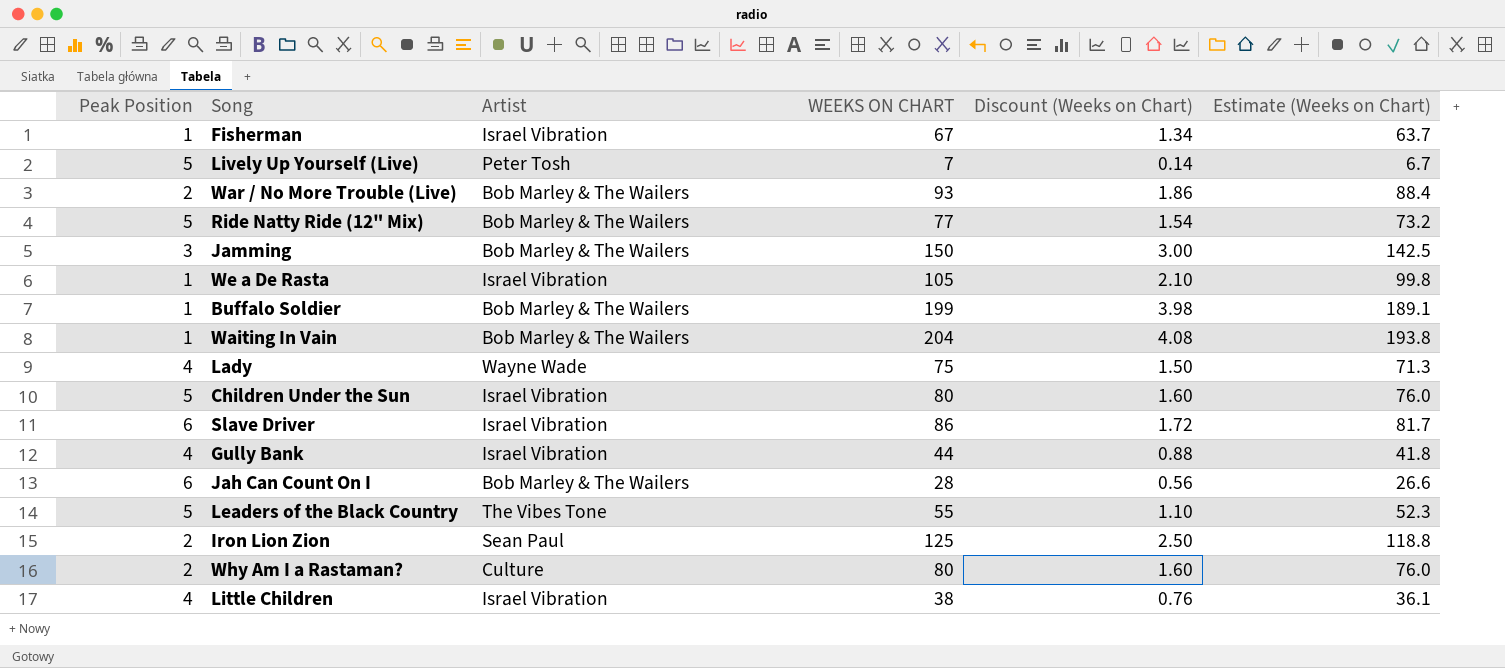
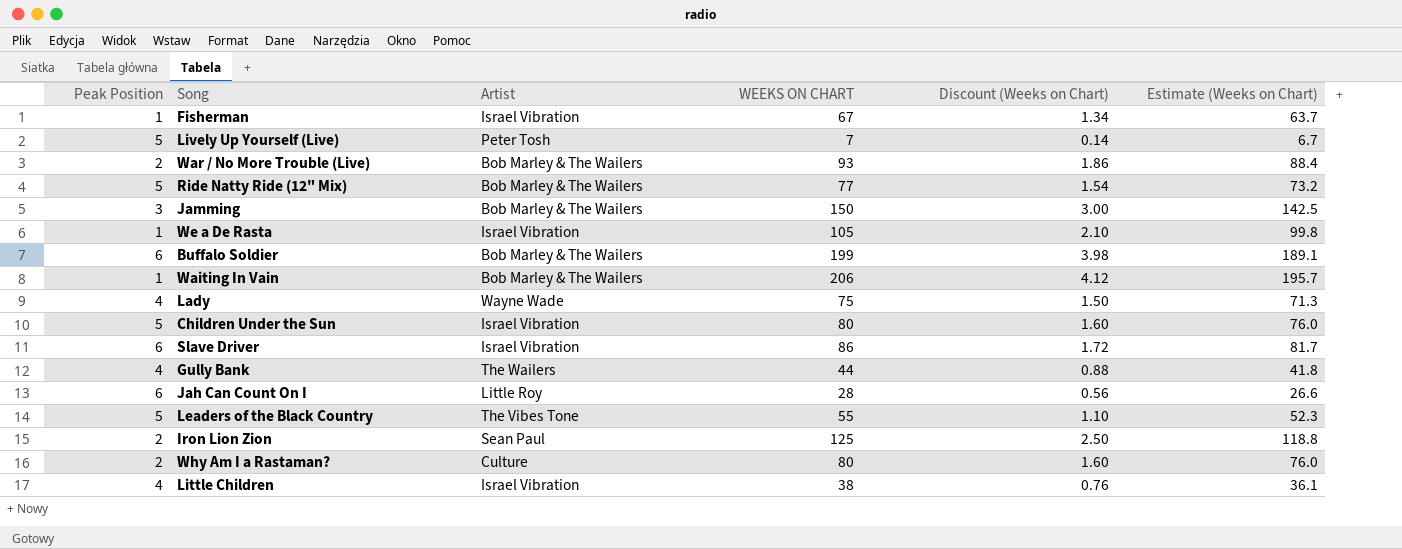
Buffalo Soldier | Peak Position: 1 -> 6
Waiting In Vain | WEEKS ON CHART: 204 -> 206
Waiting In Vain | Discount (Weeks on Chart): 4.08 -> 4.12
Waiting In Vain | Estimate (Weeks on Chart): 193.8 -> 195.7
Gully Bank | Artist: Israel Vibration -> The Wailers
Jah Can Count On I | Artist: Bob Marley & The Wailers -> Little Roy

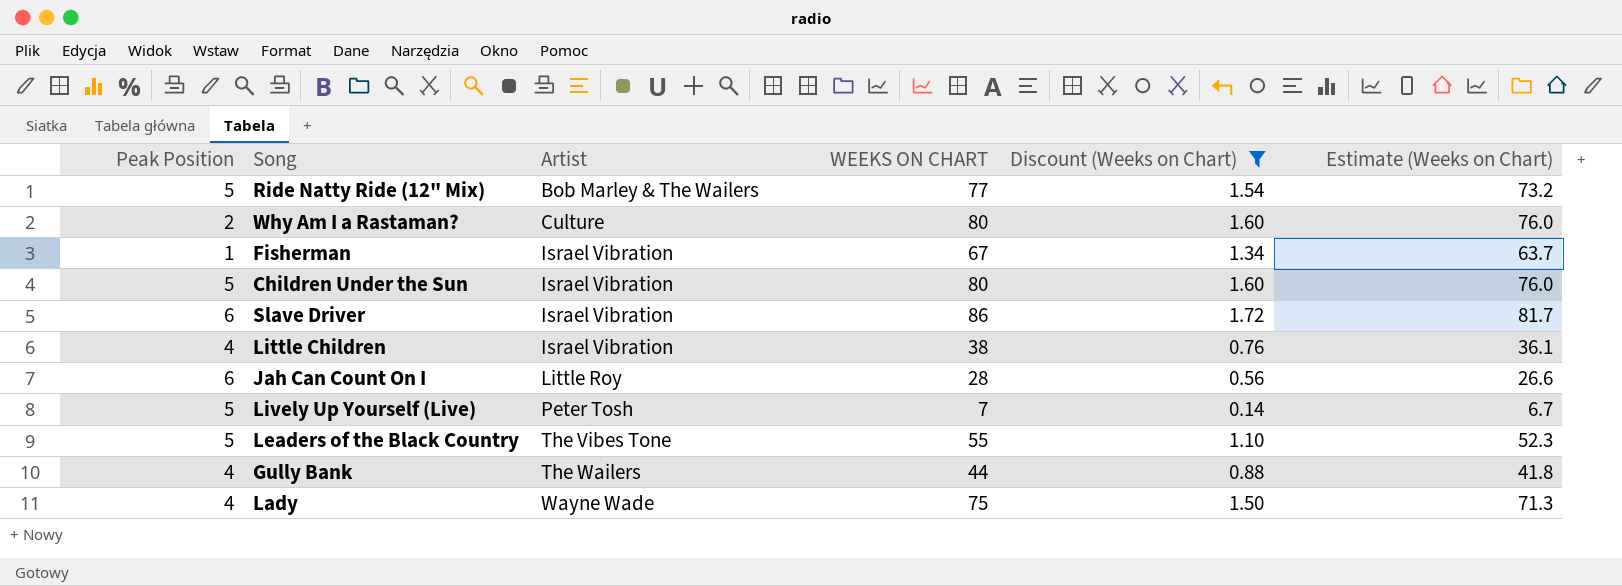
filter: none -> Discount (Weeks on Chart) <= 1.72
row order: none -> Artist ascending

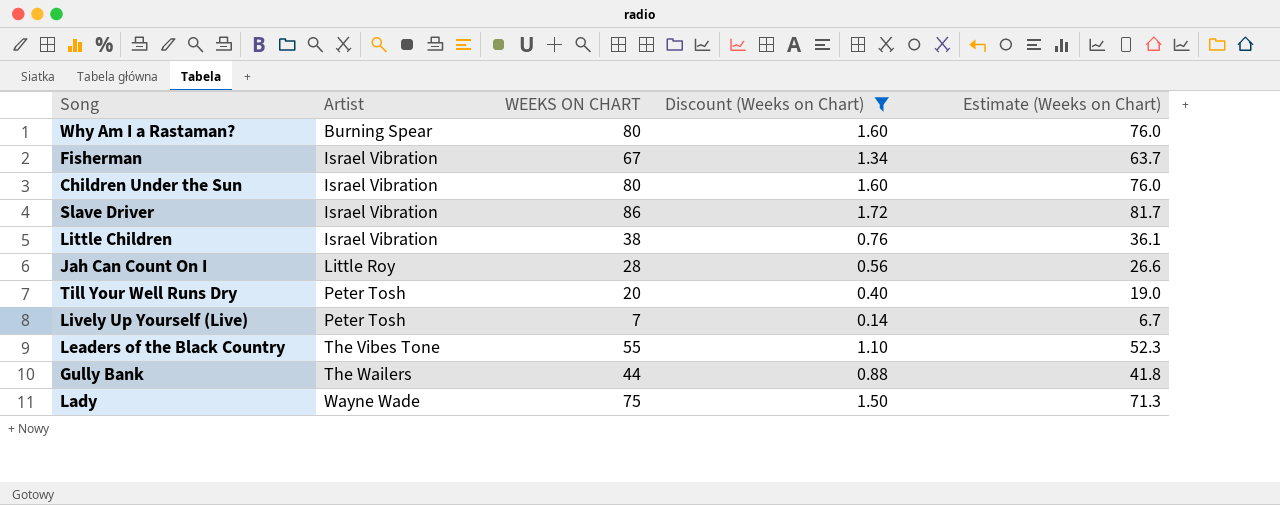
column Peak Position | position: 1 -> none
row Ride Natty Ride (12" Mix): 5 | Bob Marley & The Wailers | 77 | 1.54 | 73.2 -> none
Why Am I a Rastaman? | Artist: Culture -> Burning Spear
row Till Your Well Runs Dry: none -> Peter Tosh | 20 | 0.40 | 19.0

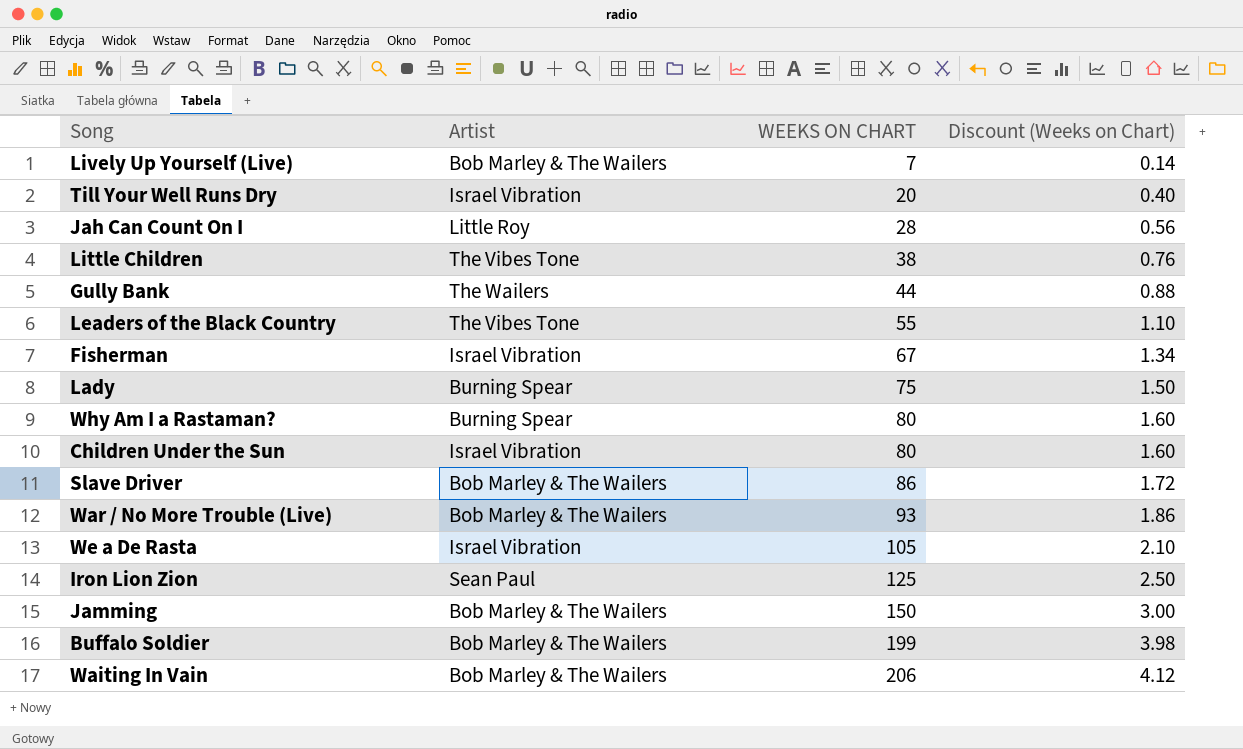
filter: Discount (Weeks on Chart) <= 1.72 -> none
row order: Artist ascending -> WEEKS ON CHART ascending
column Estimate (Weeks on Chart) | formula: [WEEKS ON CHART] * 0.95 -> none
Lively Up Yourself (Live) | Artist: Peter Tosh -> Bob Marley & The Wailers
Till Your Well Runs Dry | Artist: Peter Tosh -> Israel Vibration
Little Children | Artist: Israel Vibration -> The Vibes Tone
Lady | Artist: Wayne Wade -> Burning Spear
Slave Driver | Artist: Israel Vibration -> Bob Marley & The Wailers

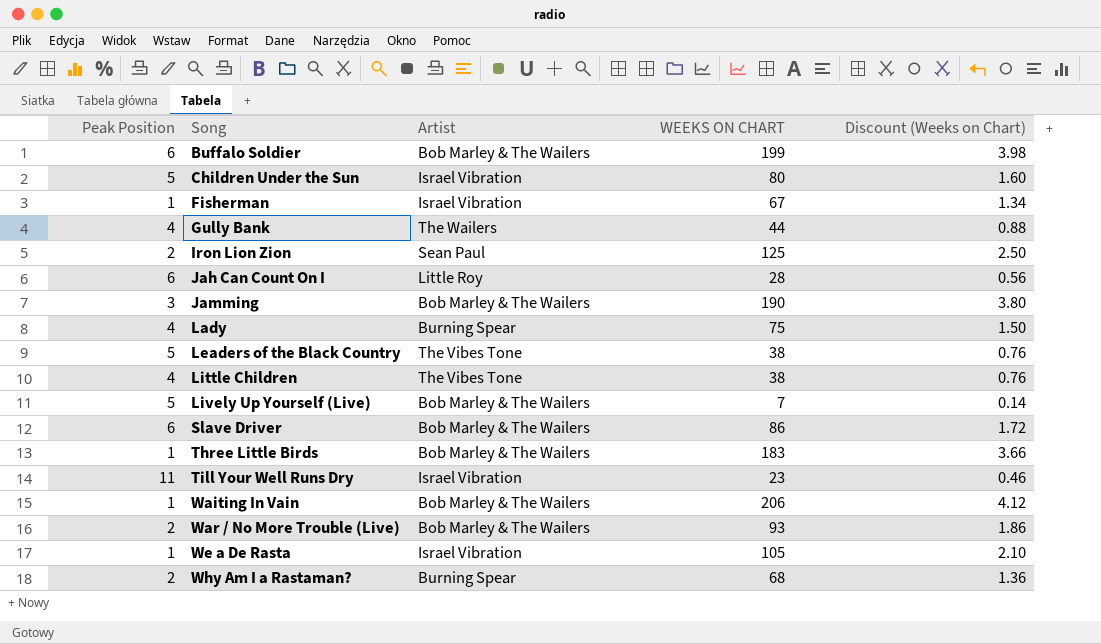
row order: WEEKS ON CHART ascending -> Song ascending
column Peak Position | position: none -> 1
Jamming | WEEKS ON CHART: 150 -> 190
Jamming | Discount (Weeks on Chart): 3.00 -> 3.80
Leaders of the Black Country | WEEKS ON CHART: 55 -> 38
Leaders of the Black Country | Discount (Weeks on Chart): 1.10 -> 0.76
row Three Little Birds: none -> 1 | Bob Marley & The Wailers | 183 | 3.66
Till Your Well Runs Dry | WEEKS ON CHART: 20 -> 23
Till Your Well Runs Dry | Discount (Weeks on Chart): 0.40 -> 0.46
Why Am I a Rastaman? | WEEKS ON CHART: 80 -> 68
Why Am I a Rastaman? | Discount (Weeks on Chart): 1.60 -> 1.36

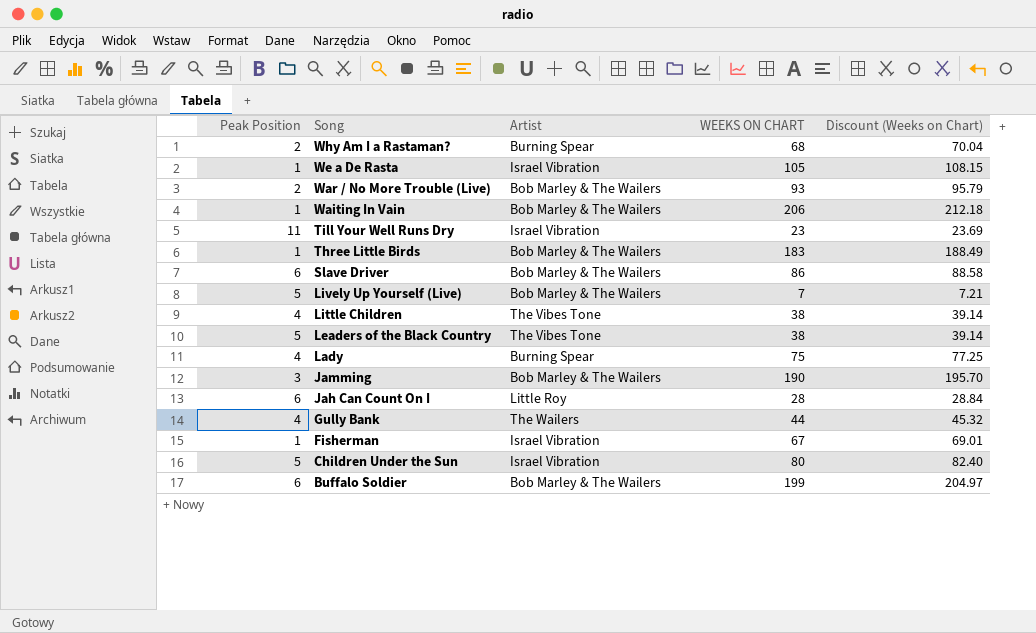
row order: Song ascending -> Song descending
column Discount (Weeks on Chart) | formula: [WEEKS ON CHART] * 0.02 -> [WEEKS ON CHART] * 1.03
row Iron Lion Zion: 2 | Sean Paul | 125 | 2.50 -> none

